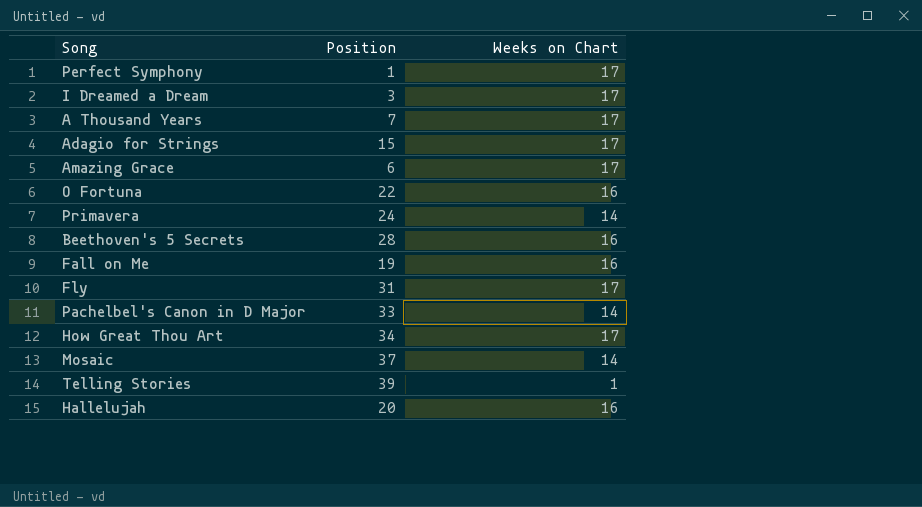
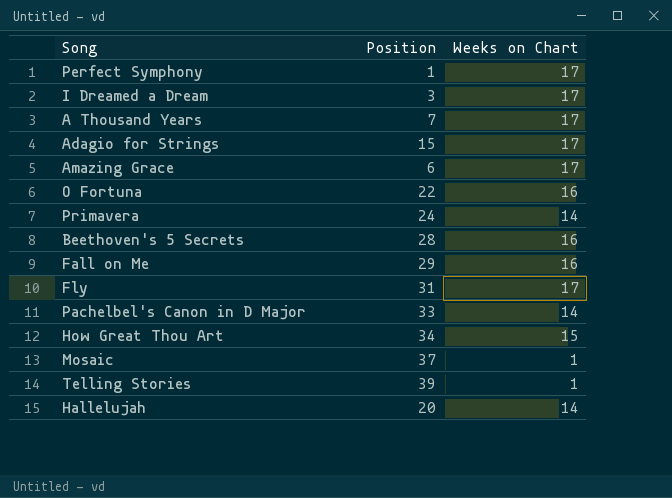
Fall on Me | Position: 19 -> 29
How Great Thou Art | Weeks on Chart: 17 -> 15
Mosaic | Weeks on Chart: 14 -> 1
Hallelujah | Weeks on Chart: 16 -> 14

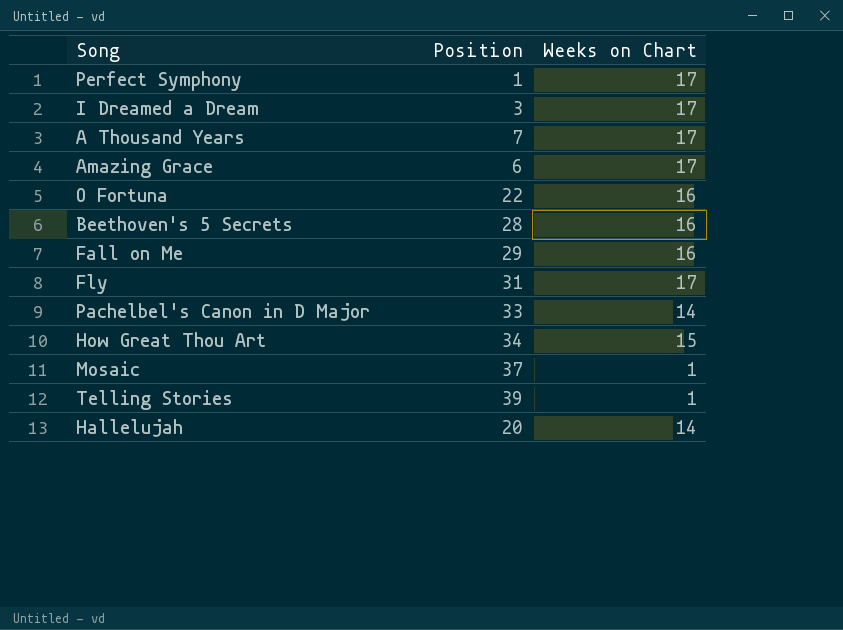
row Adagio for Strings: 15 | 17 -> none
row Primavera: 24 | 14 -> none

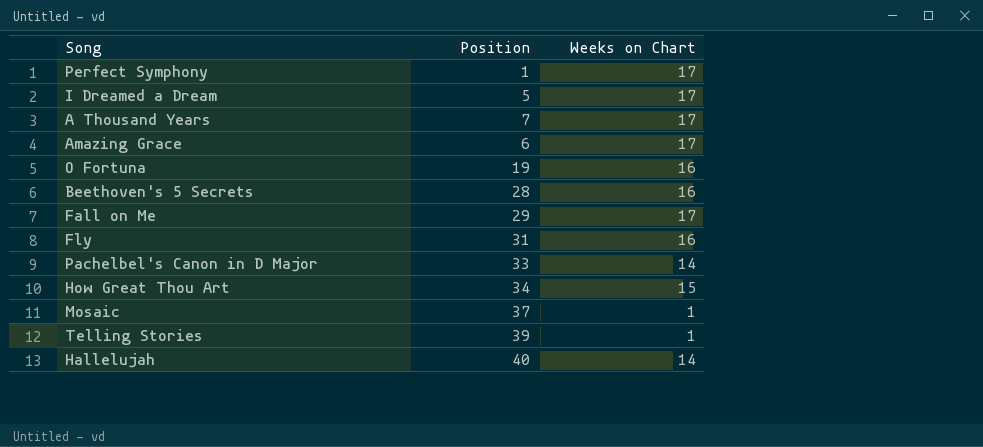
I Dreamed a Dream | Position: 3 -> 5
O Fortuna | Position: 22 -> 19
Fall on Me | Weeks on Chart: 16 -> 17
Fly | Weeks on Chart: 17 -> 16
Hallelujah | Position: 20 -> 40

